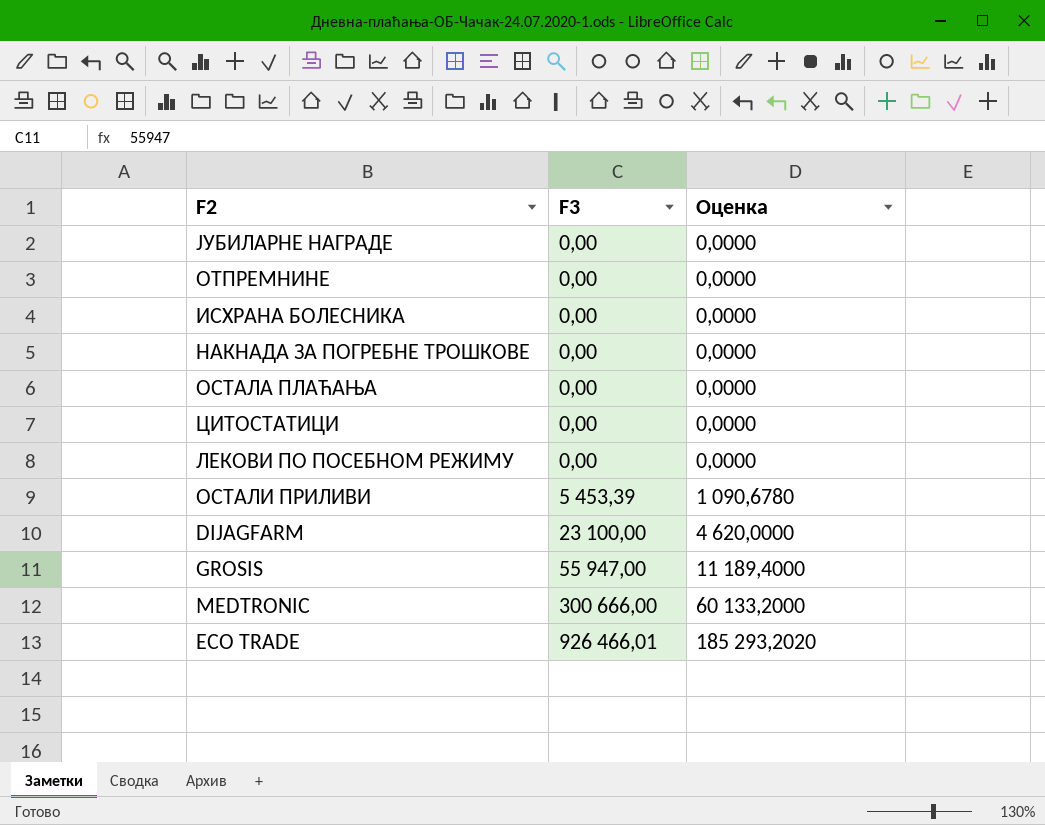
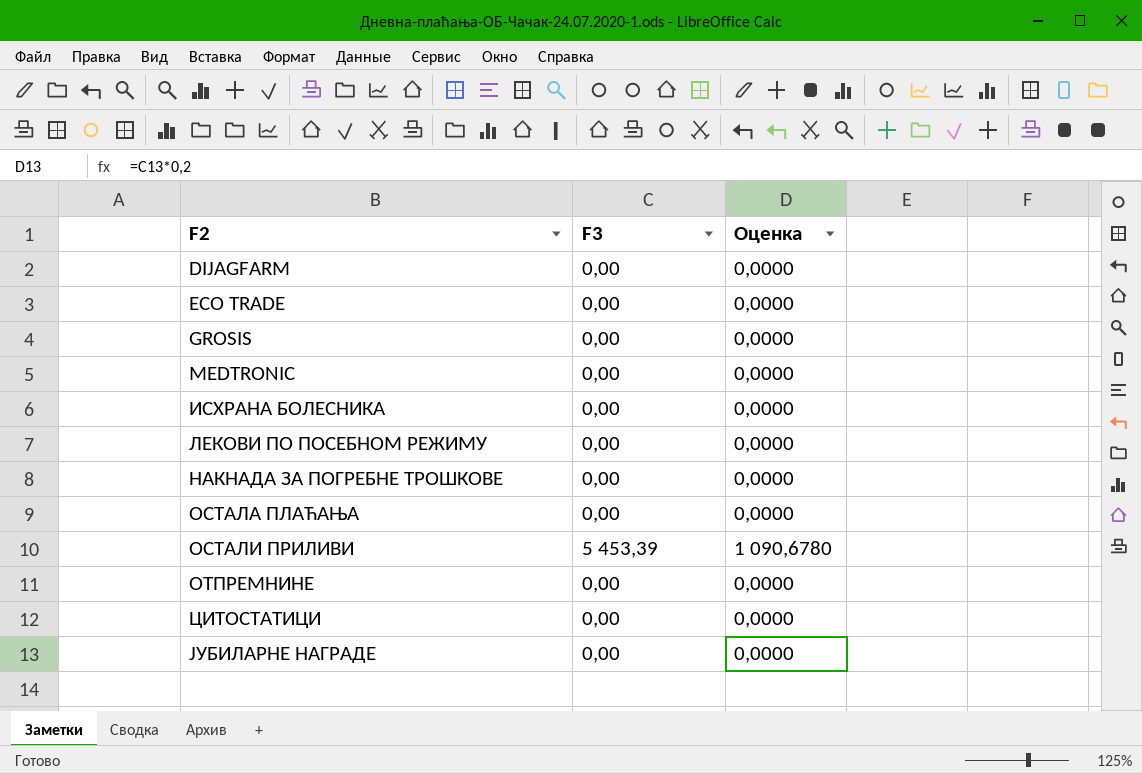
row order: F3 ascending -> F2 ascending
DIJAGFARM | F3: 23 100,00 -> 0,00
DIJAGFARM | Оценка: 4 620,0000 -> 0,0000
ECO TRADE | F3: 926 466,01 -> 0,00
ECO TRADE | Оценка: 185 293,2020 -> 0,0000
GROSIS | F3: 55 947,00 -> 0,00
GROSIS | Оценка: 11 189,4000 -> 0,0000
MEDTRONIC | F3: 300 666,00 -> 0,00
MEDTRONIC | Оценка: 60 133,2000 -> 0,0000

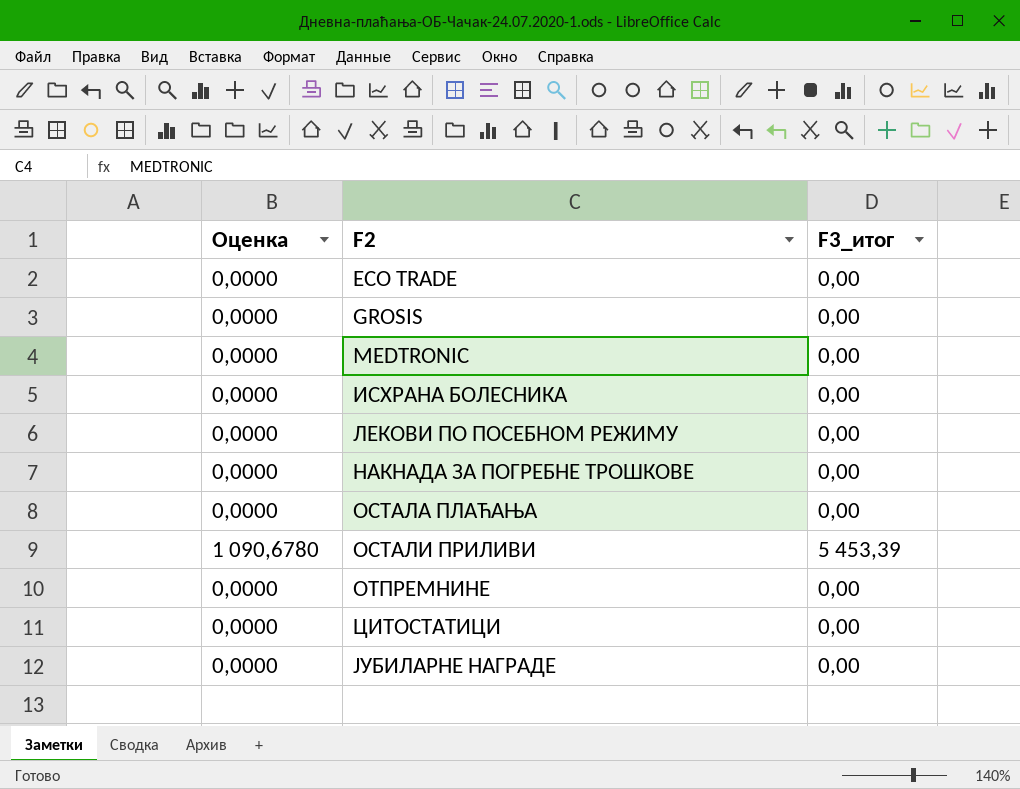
column Оценка | position: 3 -> 1
column name: F3 -> F3_итог
row DIJAGFARM: 0,00 | 0,0000 -> none

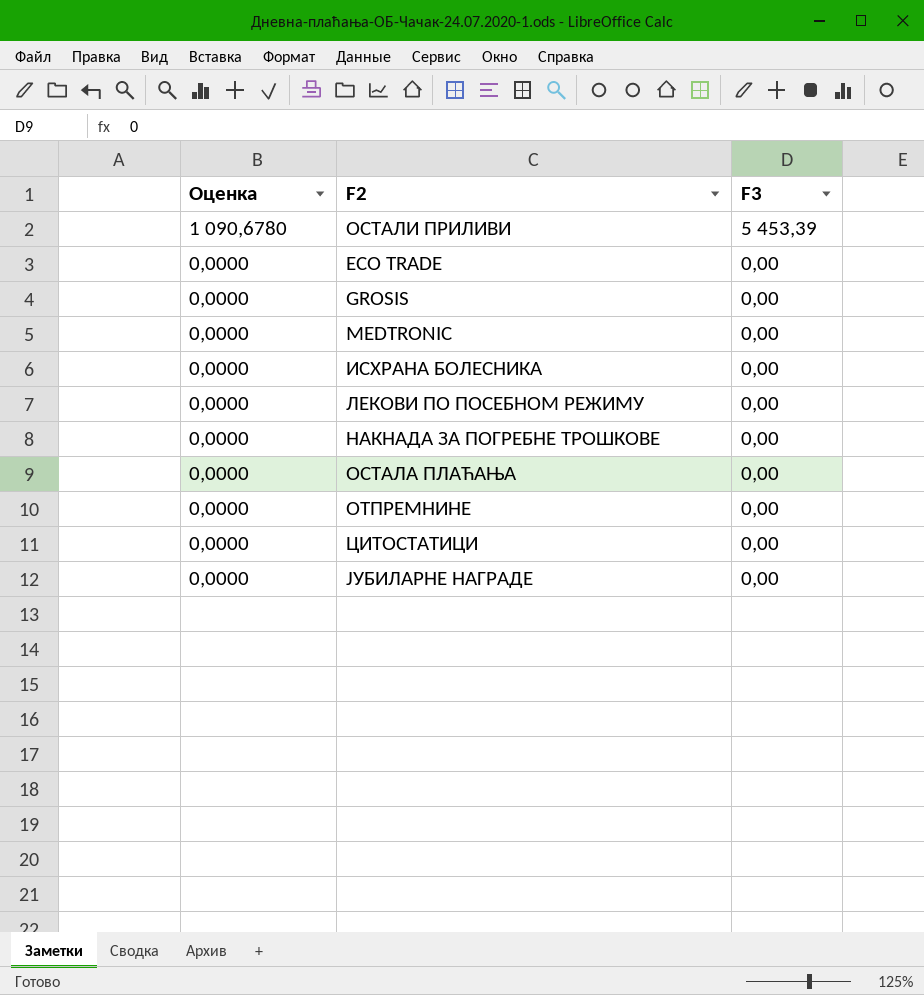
row order: F2 ascending -> Оценка descending
column name: F3_итог -> F3

